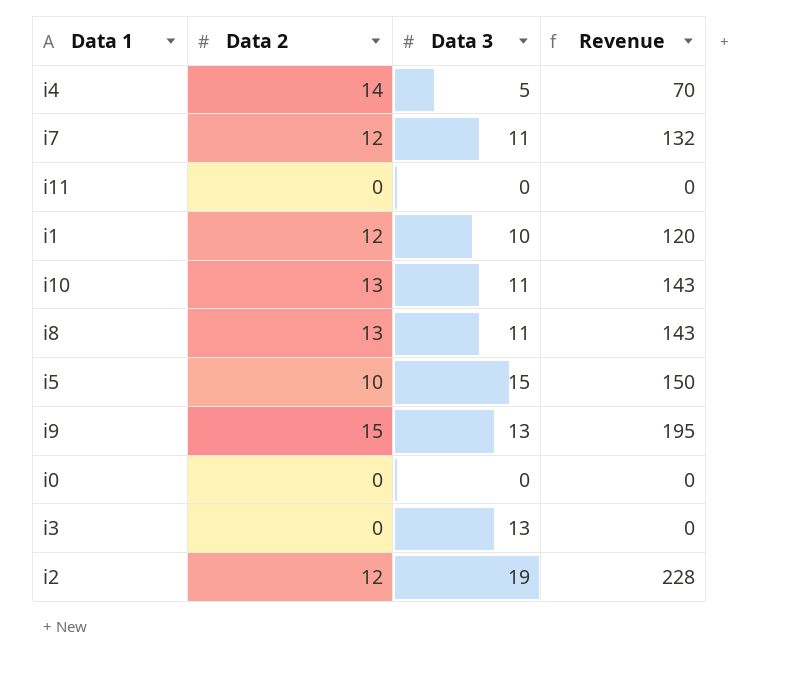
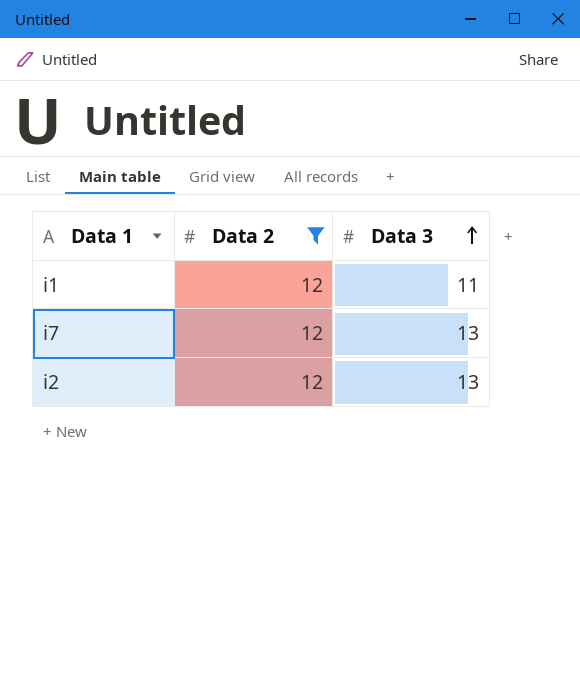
filter: none -> Data 2 = 12
row order: none -> Data 3 ascending
column Revenue | formula: [Data 2] * [Data 3] -> none
i1 | Data 3: 10 -> 11
i7 | Data 3: 11 -> 13
i2 | Data 3: 19 -> 13

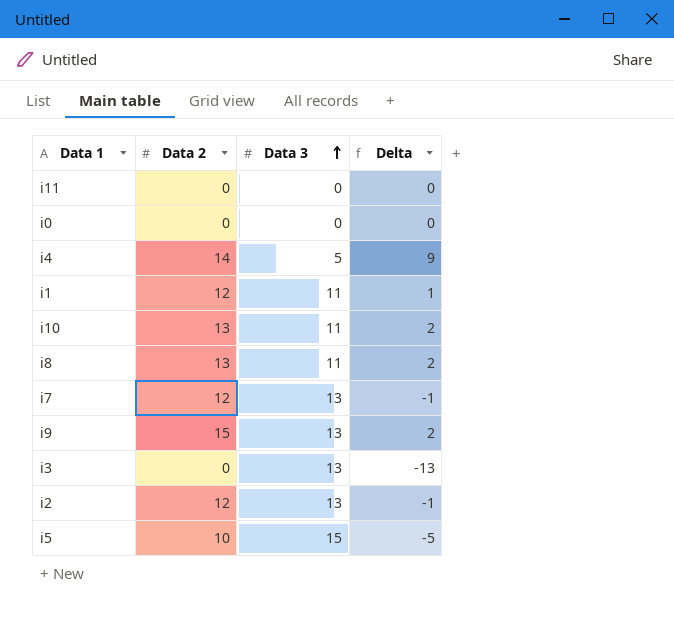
filter: Data 2 = 12 -> none
column Delta | formula: none -> [Data 2] - [Data 3]

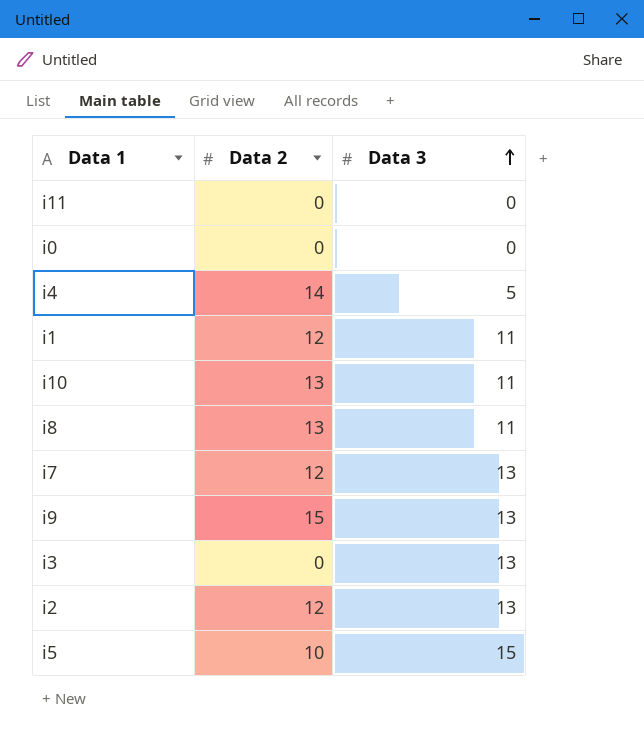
column Delta | formula: [Data 2] - [Data 3] -> none

